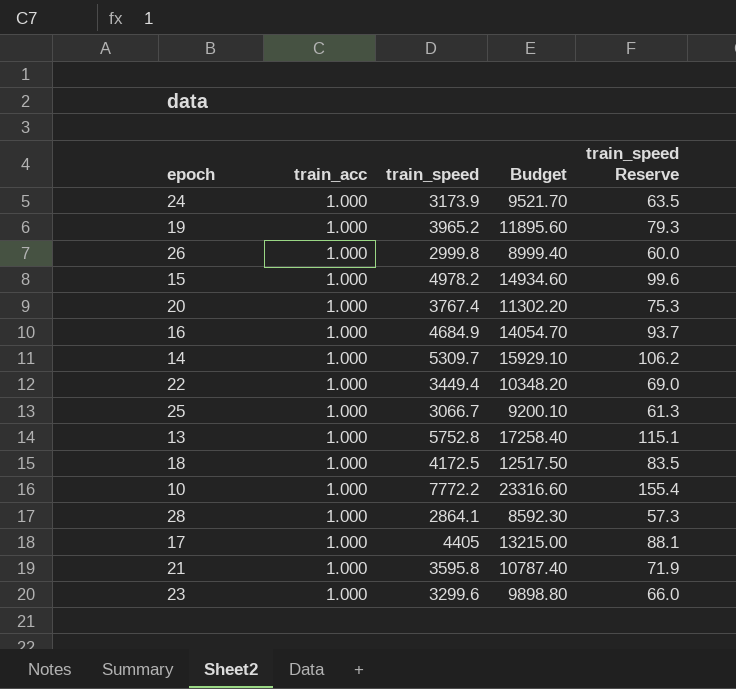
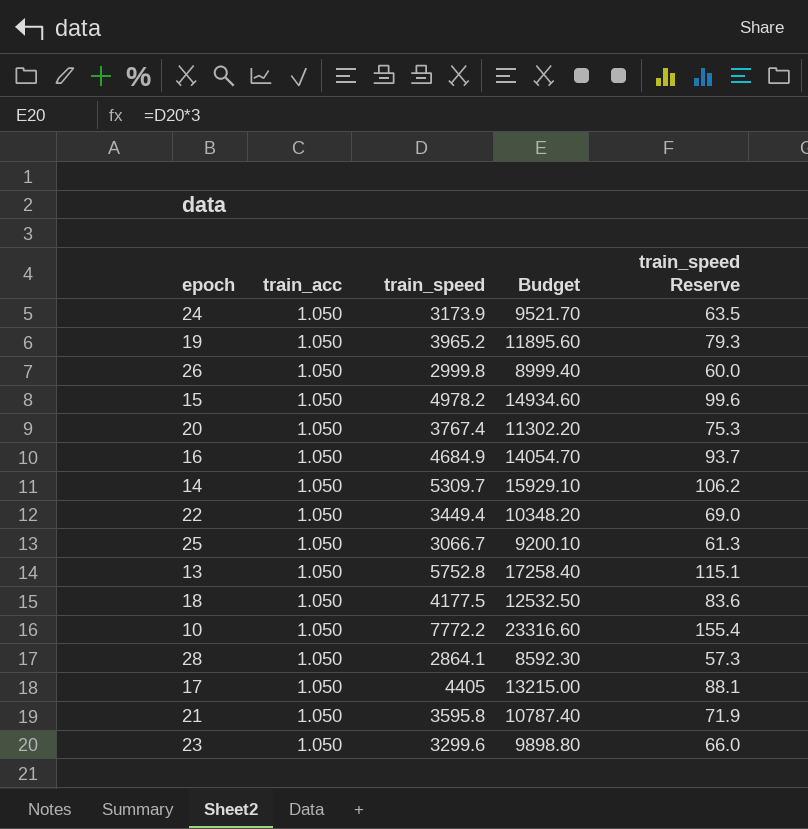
24 | train_acc: 1.000 -> 1.050
19 | train_acc: 1.000 -> 1.050
26 | train_acc: 1.000 -> 1.050
15 | train_acc: 1.000 -> 1.050
20 | train_acc: 1.000 -> 1.050
16 | train_acc: 1.000 -> 1.050
14 | train_acc: 1.000 -> 1.050
22 | train_acc: 1.000 -> 1.050
25 | train_acc: 1.000 -> 1.050
13 | train_acc: 1.000 -> 1.050
18 | train_acc: 1.000 -> 1.050
18 | train_speed: 4172.5 -> 4177.5
18 | Budget: 12517.50 -> 12532.50
18 | train_speed Reserve: 83.5 -> 83.6
10 | train_acc: 1.000 -> 1.050
28 | train_acc: 1.000 -> 1.050
17 | train_acc: 1.000 -> 1.050
21 | train_acc: 1.000 -> 1.050
23 | train_acc: 1.000 -> 1.050

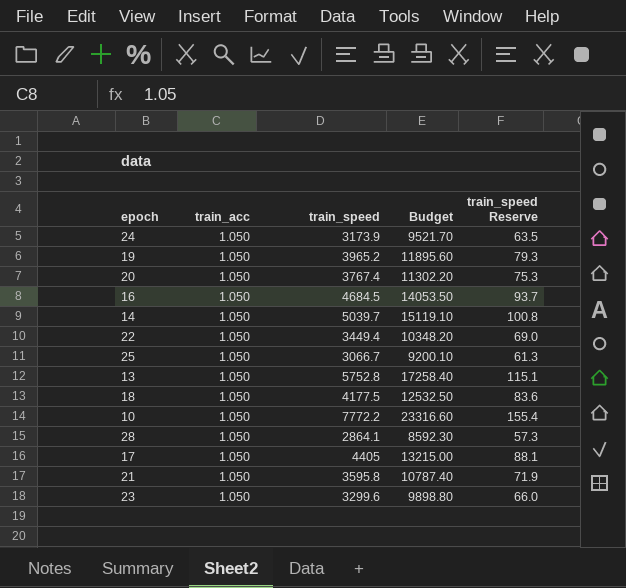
row 26: 1.050 | 2999.8 | 8999.40 | 60.0 -> none
row 15: 1.050 | 4978.2 | 14934.60 | 99.6 -> none
16 | train_speed: 4684.9 -> 4684.5
16 | Budget: 14054.70 -> 14053.50
14 | train_speed: 5309.7 -> 5039.7
14 | Budget: 15929.10 -> 15119.10
14 | train_speed Reserve: 106.2 -> 100.8

